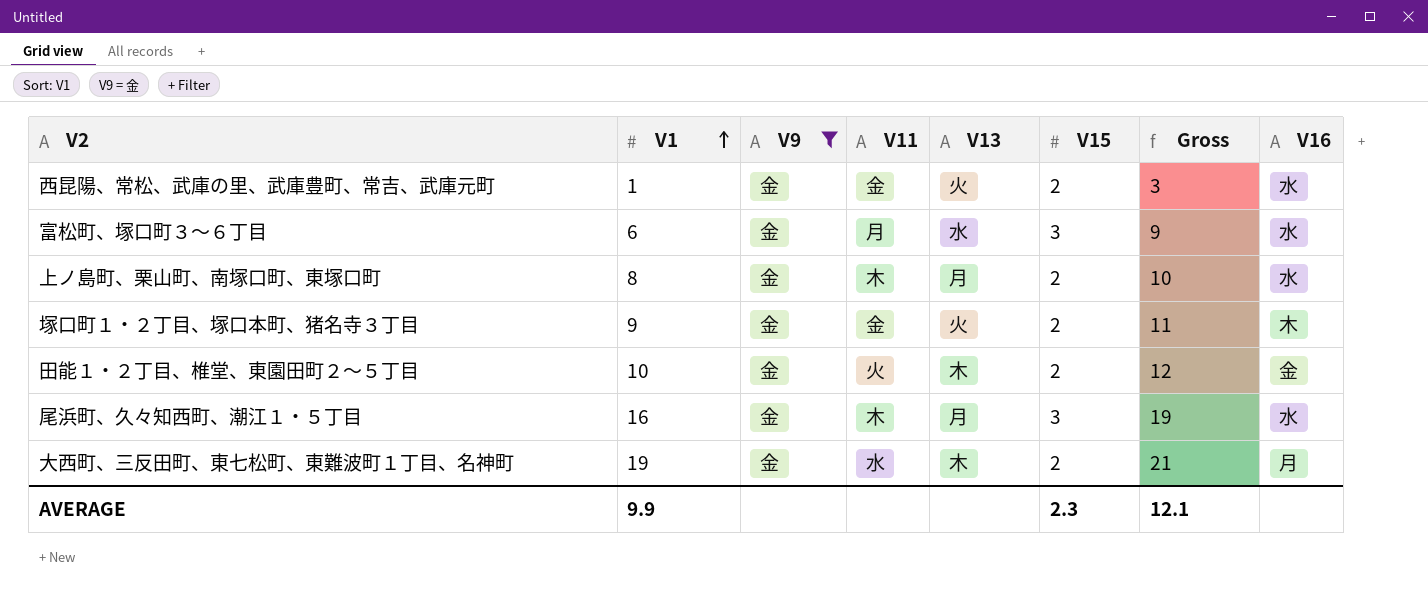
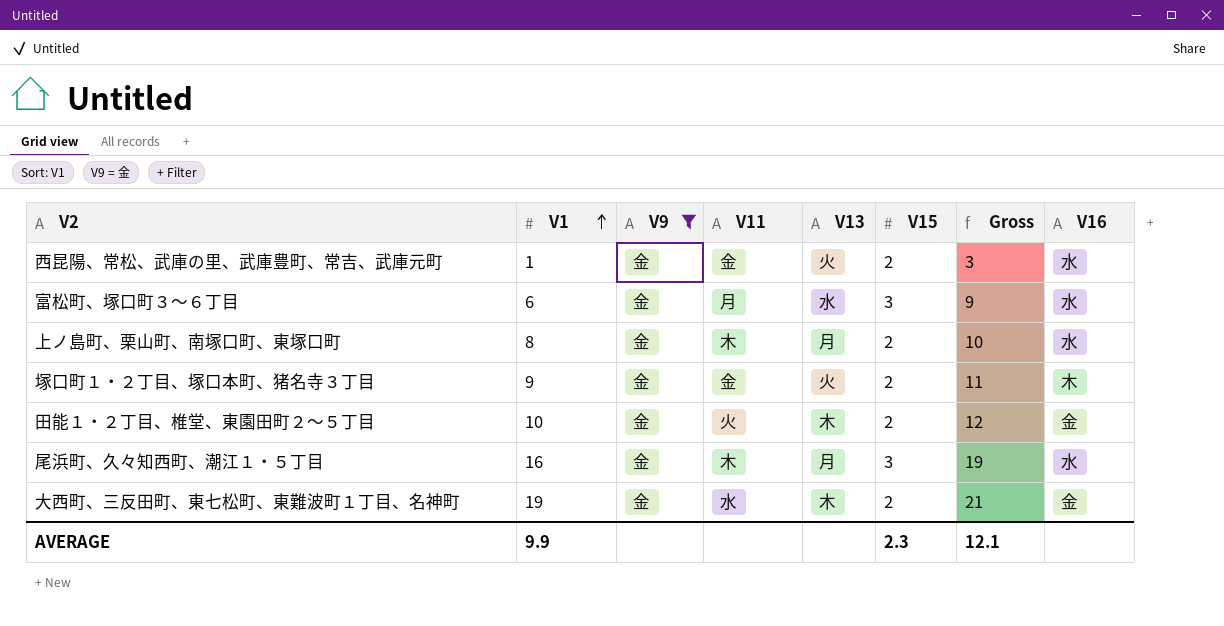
大西町、三反田町、東七松町、東難波町１丁目、名神町 | V16: 月 -> 金

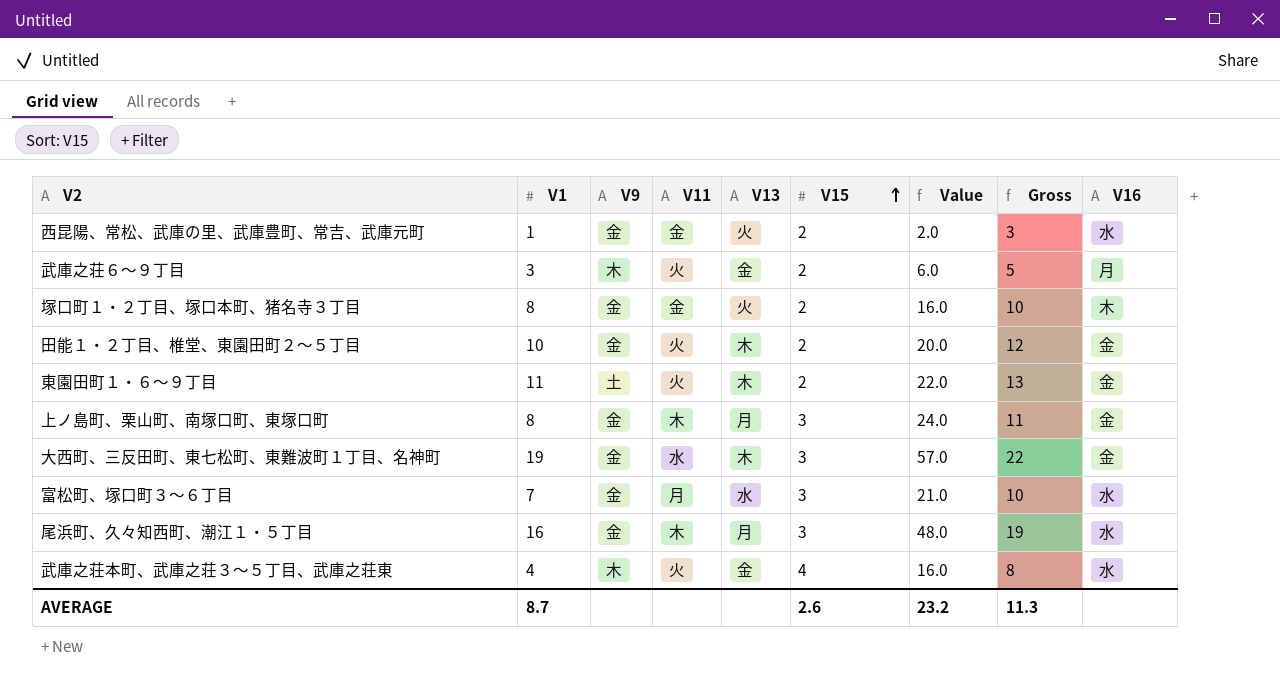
filter: V9 = 金 -> none
row order: V1 ascending -> V15 ascending
column Value | formula: none -> [V1] * [V15]
塚口町１・２丁目、塚口本町、猪名寺３丁目 | V1: 9 -> 8
塚口町１・２丁目、塚口本町、猪名寺３丁目 | Gross: 11 -> 10
上ノ島町、栗山町、南塚口町、東塚口町 | V15: 2 -> 3
上ノ島町、栗山町、南塚口町、東塚口町 | Gross: 10 -> 11
上ノ島町、栗山町、南塚口町、東塚口町 | V16: 水 -> 金
大西町、三反田町、東七松町、東難波町１丁目、名神町 | V15: 2 -> 3
大西町、三反田町、東七松町、東難波町１丁目、名神町 | Gross: 21 -> 22
富松町、塚口町３～６丁目 | V1: 6 -> 7
富松町、塚口町３～６丁目 | Gross: 9 -> 10
AVERAGE | V1: 9.9 -> 8.7
AVERAGE | V15: 2.3 -> 2.6
AVERAGE | Gross: 12.1 -> 11.3

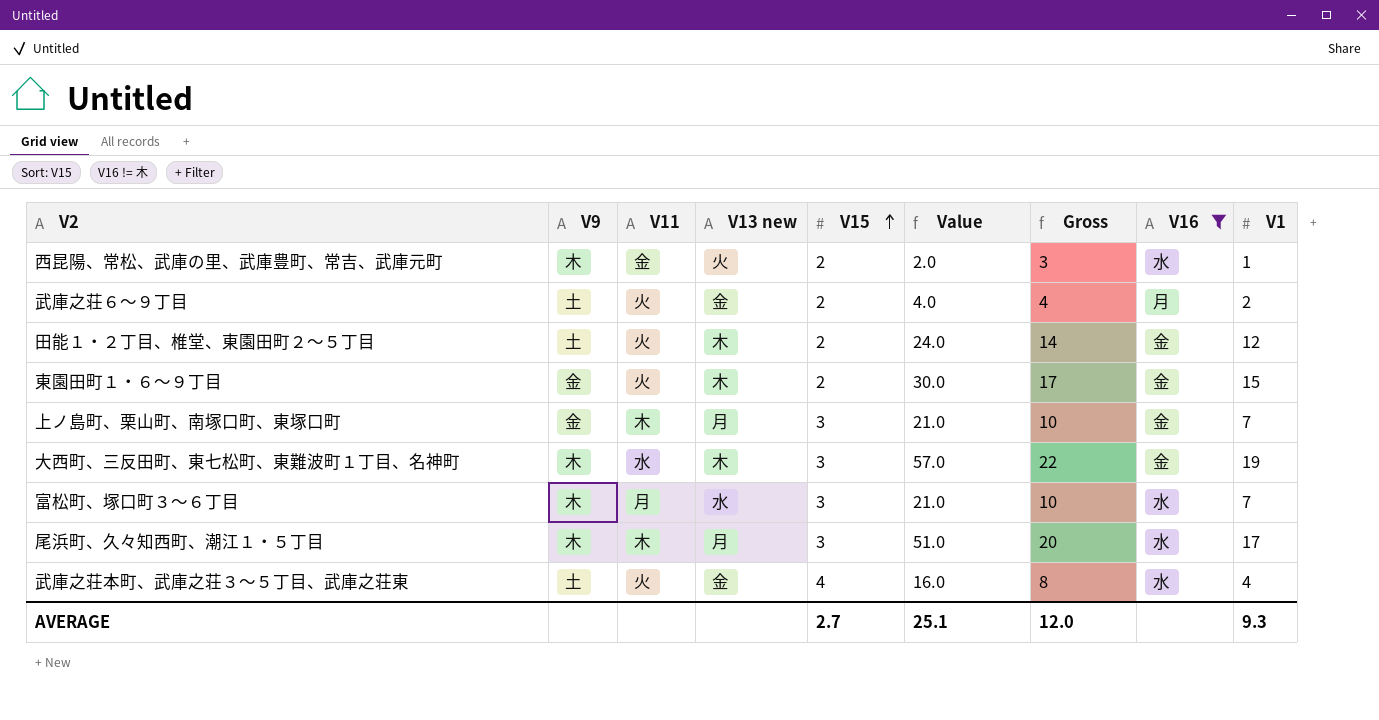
filter: none -> V16 != 木
column name: V13 -> V13 new
column V1 | position: 2 -> 9
西昆陽、常松、武庫の里、武庫豊町、常吉、武庫元町 | V9: 金 -> 木
武庫之荘６～９丁目 | V9: 木 -> 土
武庫之荘６～９丁目 | Value: 6.0 -> 4.0
武庫之荘６～９丁目 | Gross: 5 -> 4
武庫之荘６～９丁目 | V1: 3 -> 2
田能１・２丁目、椎堂、東園田町２～５丁目 | V9: 金 -> 土
田能１・２丁目、椎堂、東園田町２～５丁目 | Value: 20.0 -> 24.0
田能１・２丁目、椎堂、東園田町２～５丁目 | Gross: 12 -> 14
田能１・２丁目、椎堂、東園田町２～５丁目 | V1: 10 -> 12
東園田町１・６～９丁目 | V9: 土 -> 金
東園田町１・６～９丁目 | Value: 22.0 -> 30.0
東園田町１・６～９丁目 | Gross: 13 -> 17
東園田町１・６～９丁目 | V1: 11 -> 15
上ノ島町、栗山町、南塚口町、東塚口町 | Value: 24.0 -> 21.0
上ノ島町、栗山町、南塚口町、東塚口町 | Gross: 11 -> 10
上ノ島町、栗山町、南塚口町、東塚口町 | V1: 8 -> 7
大西町、三反田町、東七松町、東難波町１丁目、名神町 | V9: 金 -> 木
富松町、塚口町３～６丁目 | V9: 金 -> 木
尾浜町、久々知西町、潮江１・５丁目 | V9: 金 -> 木
尾浜町、久々知西町、潮江１・５丁目 | Value: 48.0 -> 51.0
尾浜町、久々知西町、潮江１・５丁目 | Gross: 19 -> 20
尾浜町、久々知西町、潮江１・５丁目 | V1: 16 -> 17
武庫之荘本町、武庫之荘３～５丁目、武庫之荘東 | V9: 木 -> 土
AVERAGE | V15: 2.6 -> 2.7
AVERAGE | Value: 23.2 -> 25.1
AVERAGE | Gross: 11.3 -> 12.0
AVERAGE | V1: 8.7 -> 9.3

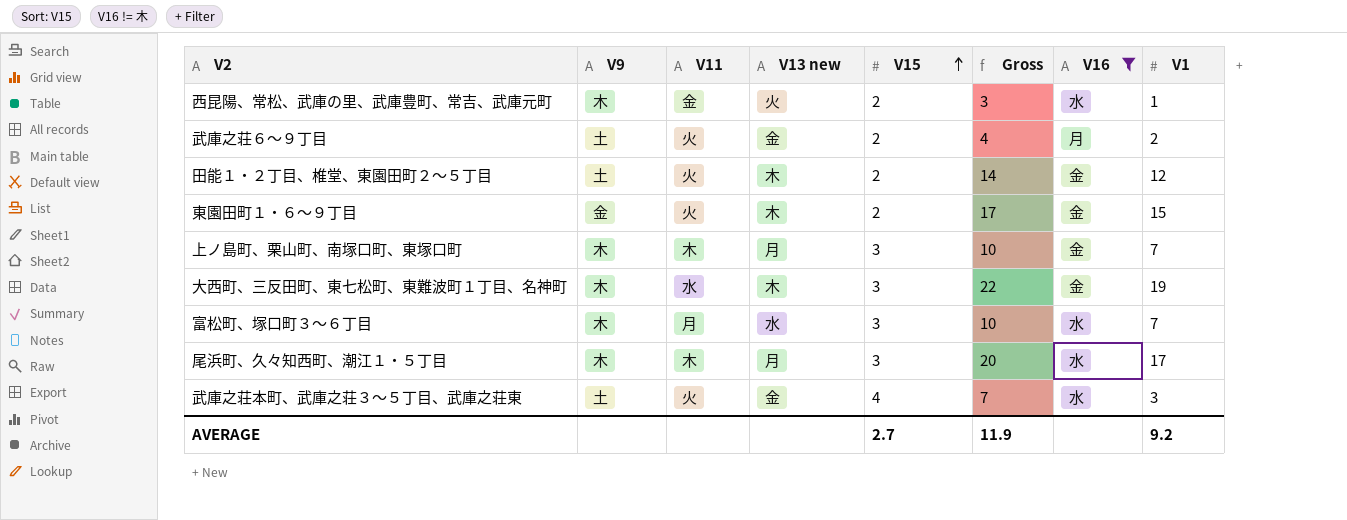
column Value | formula: [V15] * [V1] -> none
上ノ島町、栗山町、南塚口町、東塚口町 | V9: 金 -> 木
武庫之荘本町、武庫之荘３～５丁目、武庫之荘東 | Gross: 8 -> 7
武庫之荘本町、武庫之荘３～５丁目、武庫之荘東 | V1: 4 -> 3
AVERAGE | Gross: 12.0 -> 11.9
AVERAGE | V1: 9.3 -> 9.2

